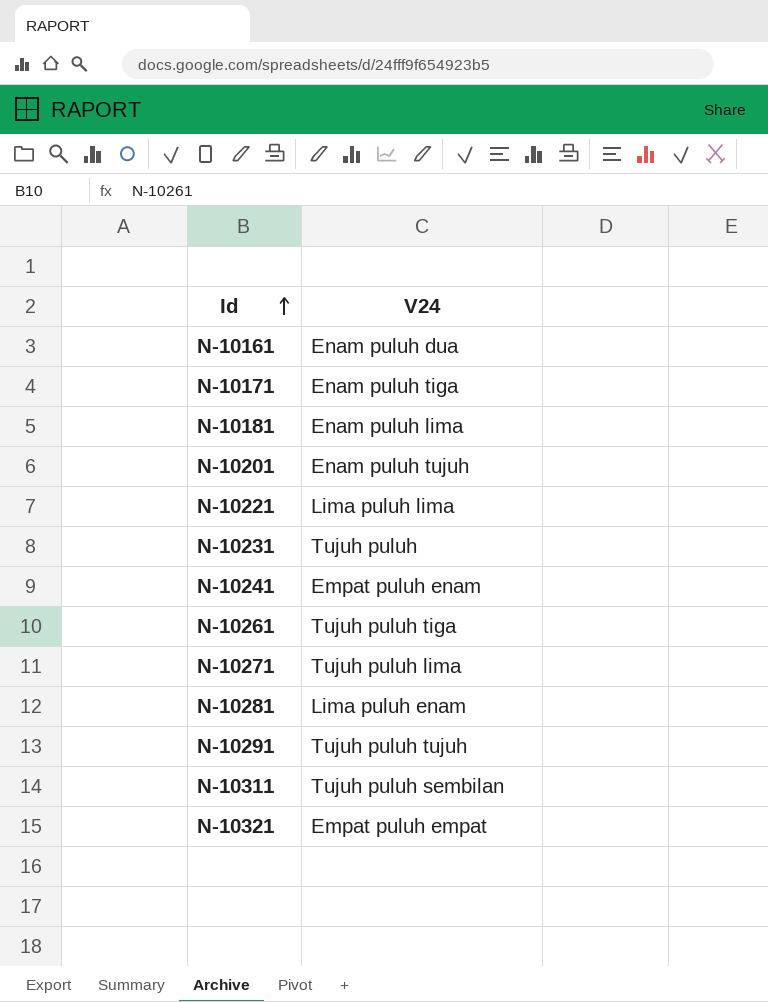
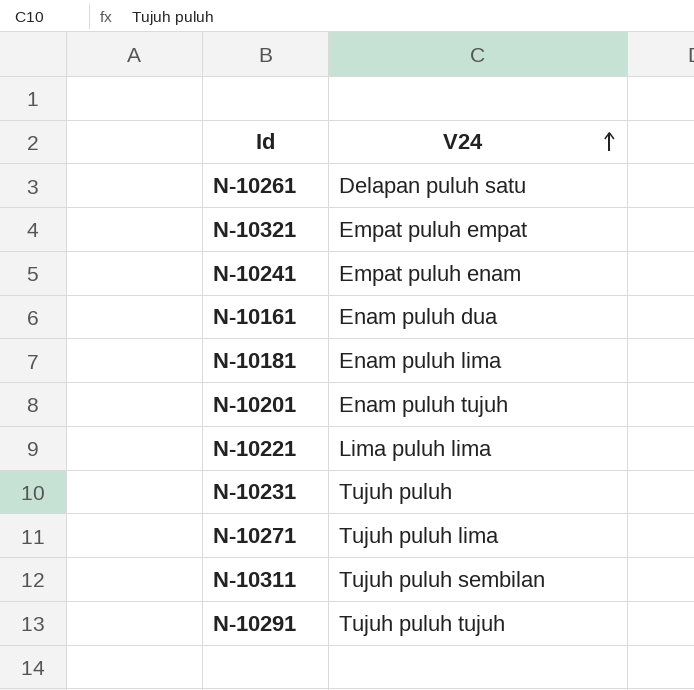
row order: Id ascending -> V24 ascending
row N-10171: Enam puluh tiga -> none
row N-10281: Lima puluh enam -> none
N-10261 | V24: Tujuh puluh tiga -> Delapan puluh satu

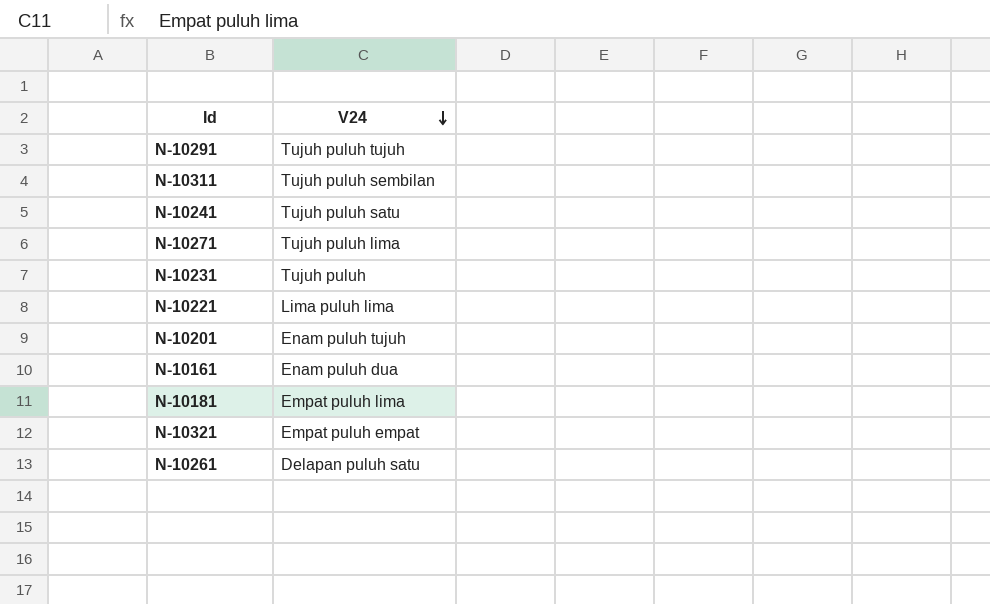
row order: V24 ascending -> V24 descending
N-10241 | V24: Empat puluh enam -> Tujuh puluh satu
N-10181 | V24: Enam puluh lima -> Empat puluh lima

